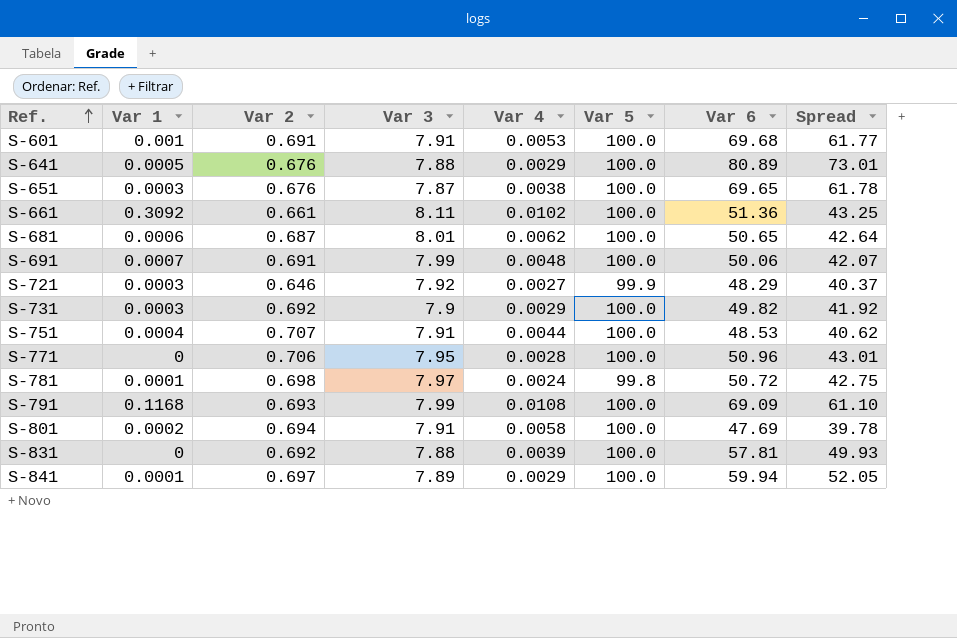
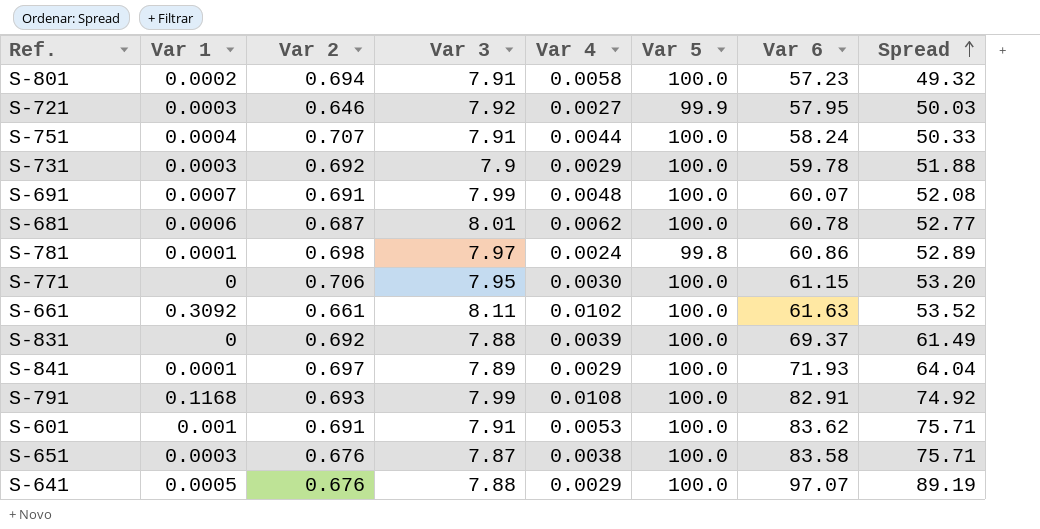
row order: Ref. ascending -> Spread ascending
S-801 | Var 6: 47.69 -> 57.23
S-801 | Spread: 39.78 -> 49.32
S-721 | Var 6: 48.29 -> 57.95
S-721 | Spread: 40.37 -> 50.03
S-751 | Var 6: 48.53 -> 58.24
S-751 | Spread: 40.62 -> 50.33
S-731 | Var 6: 49.82 -> 59.78
S-731 | Spread: 41.92 -> 51.88
S-691 | Var 6: 50.06 -> 60.07
S-691 | Spread: 42.07 -> 52.08
S-681 | Var 6: 50.65 -> 60.78
S-681 | Spread: 42.64 -> 52.77
S-781 | Var 6: 50.72 -> 60.86
S-781 | Spread: 42.75 -> 52.89
S-771 | Var 4: 0.0028 -> 0.0030
S-771 | Var 6: 50.96 -> 61.15
S-771 | Spread: 43.01 -> 53.20
S-661 | Var 6: 51.36 -> 61.63
S-661 | Spread: 43.25 -> 53.52
S-831 | Var 6: 57.81 -> 69.37
S-831 | Spread: 49.93 -> 61.49
S-841 | Var 6: 59.94 -> 71.93
S-841 | Spread: 52.05 -> 64.04
S-791 | Var 6: 69.09 -> 82.91
S-791 | Spread: 61.10 -> 74.92
S-601 | Var 6: 69.68 -> 83.62
S-601 | Spread: 61.77 -> 75.71
S-651 | Var 6: 69.65 -> 83.58
S-651 | Spread: 61.78 -> 75.71
S-641 | Var 6: 80.89 -> 97.07
S-641 | Spread: 73.01 -> 89.19

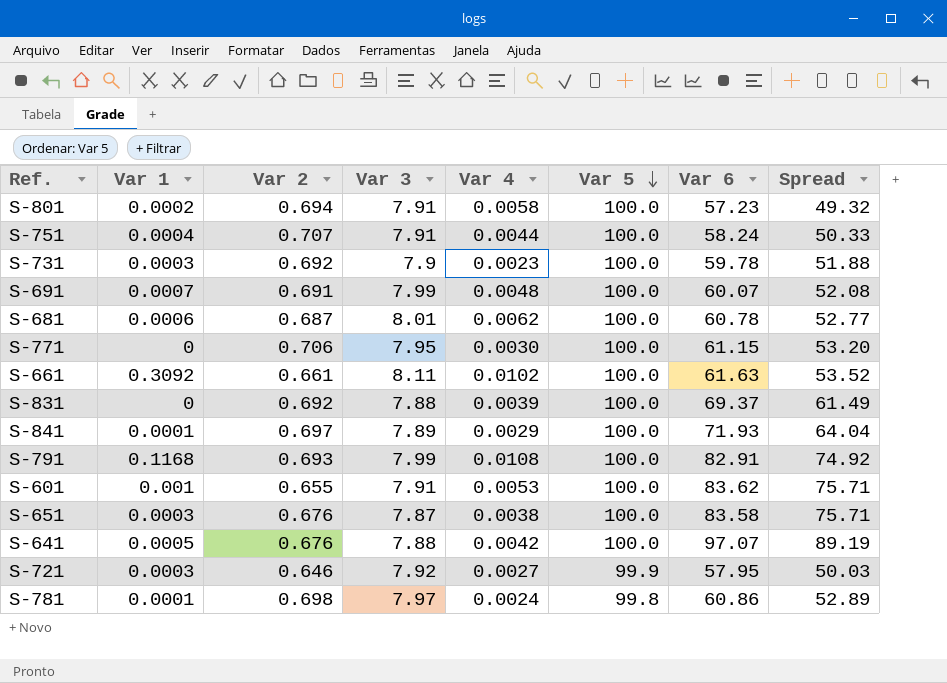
row order: Spread ascending -> Var 5 descending
S-731 | Var 4: 0.0029 -> 0.0023
S-601 | Var 2: 0.691 -> 0.655
S-641 | Var 4: 0.0029 -> 0.0042

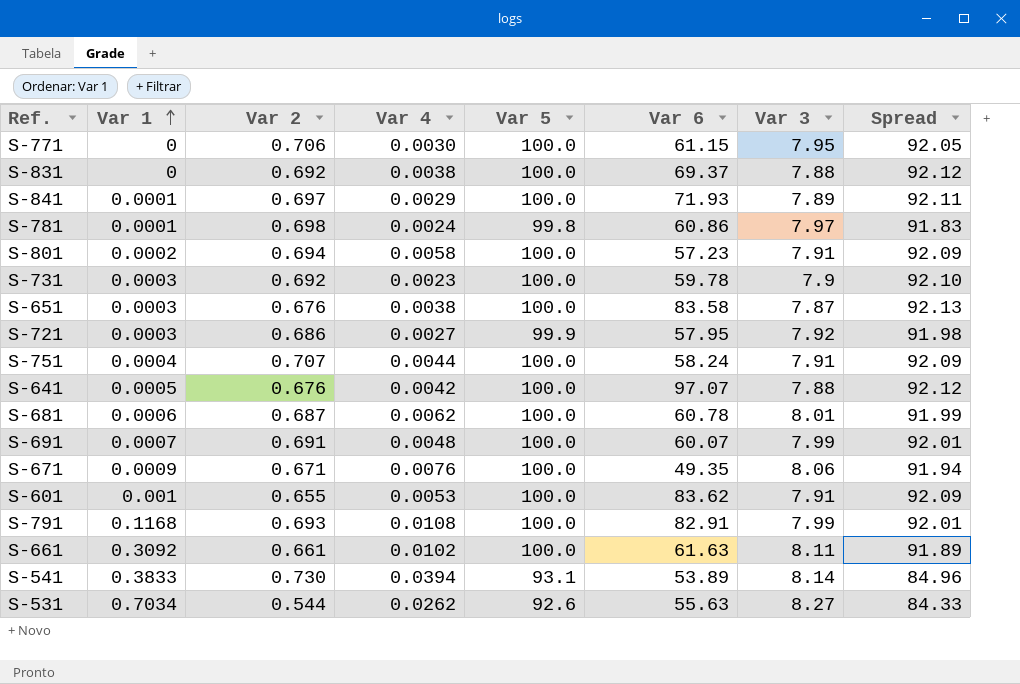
row order: Var 5 descending -> Var 1 ascending
column Var 3 | position: 4 -> 7
column Spread | formula: [Var 6] - [Var 3] -> [Var 5] - [Var 3]
S-831 | Var 4: 0.0039 -> 0.0038
S-721 | Var 2: 0.646 -> 0.686
row S-671: none -> 0.0009 | 0.671 | 0.0076 | 100.0 | 49.35 | 8.06 | 91.94
row S-541: none -> 0.3833 | 0.730 | 0.0394 | 93.1 | 53.89 | 8.14 | 84.96
row S-531: none -> 0.7034 | 0.544 | 0.0262 | 92.6 | 55.63 | 8.27 | 84.33

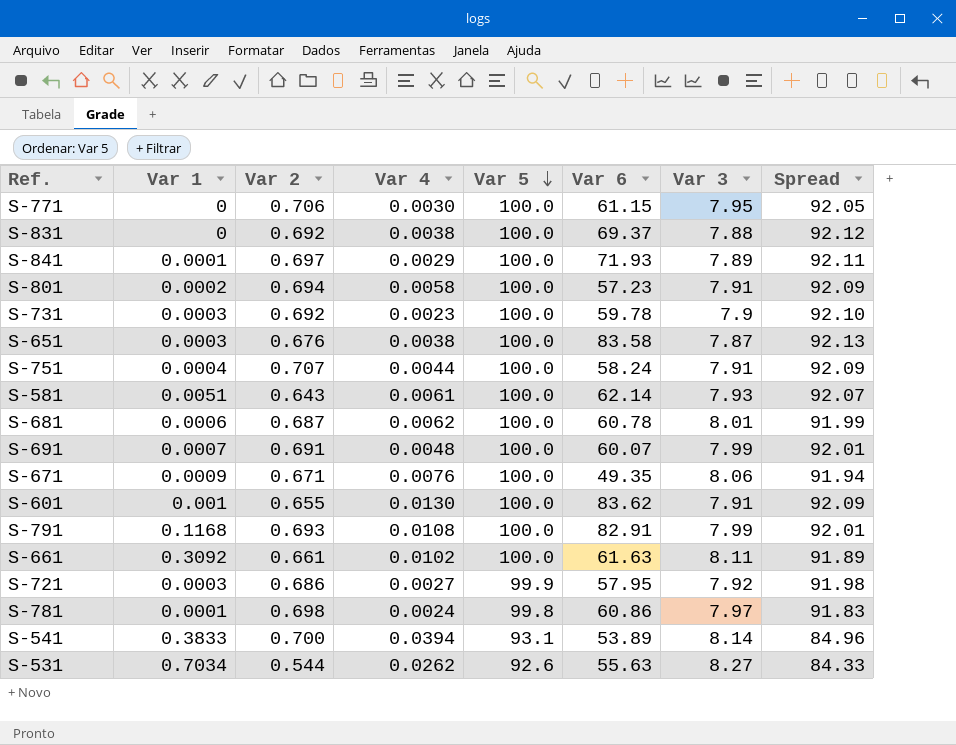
row order: Var 1 ascending -> Var 5 descending
row S-641: 0.0005 | 0.676 | 0.0042 | 100.0 | 97.07 | 7.88 | 92.12 -> none
row S-581: none -> 0.0051 | 0.643 | 0.0061 | 100.0 | 62.14 | 7.93 | 92.07
S-601 | Var 4: 0.0053 -> 0.0130
S-541 | Var 2: 0.730 -> 0.700

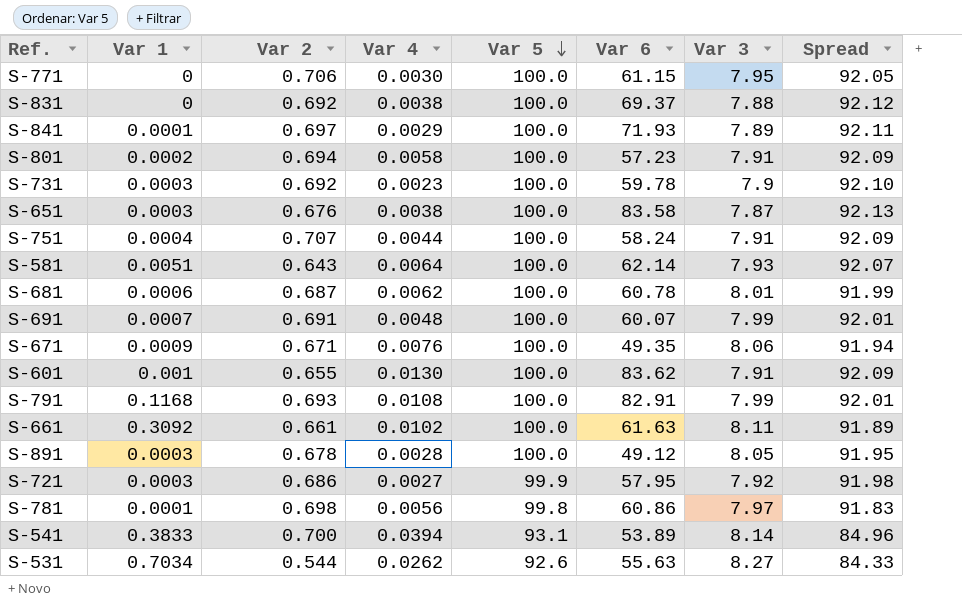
S-581 | Var 4: 0.0061 -> 0.0064
row S-891: none -> 0.0003 | 0.678 | 0.0028 | 100.0 | 49.12 | 8.05 | 91.95
S-781 | Var 4: 0.0024 -> 0.0056

